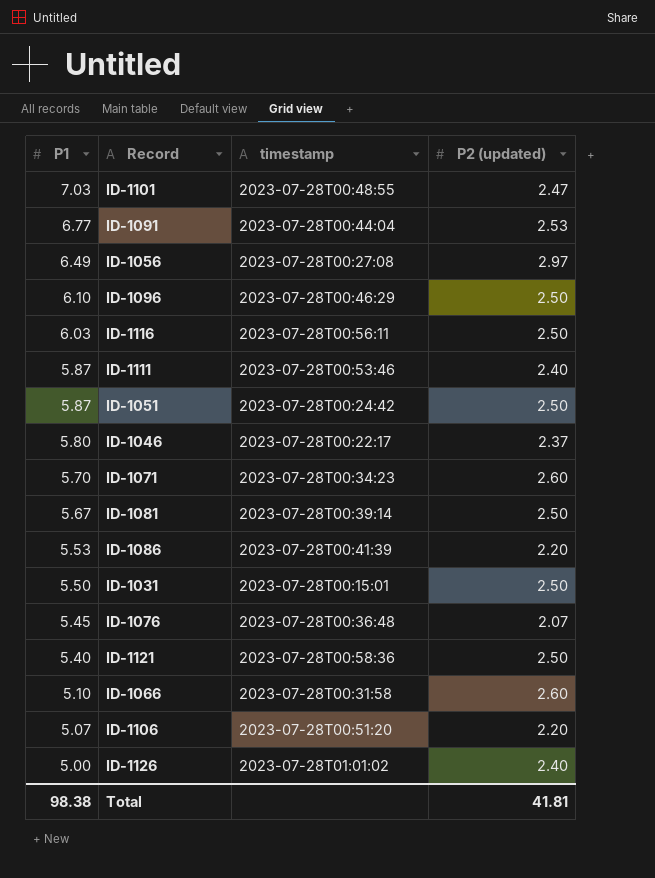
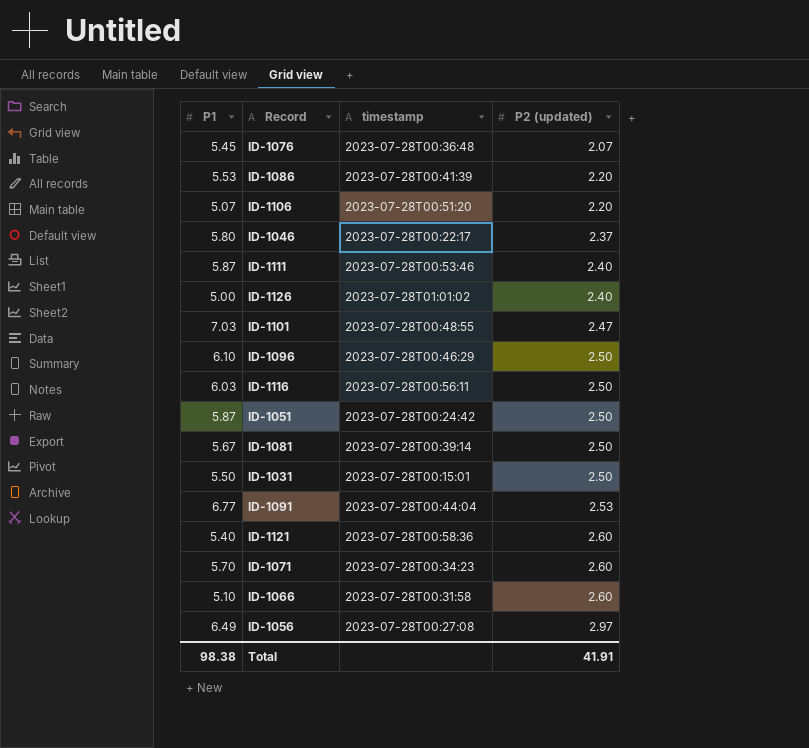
row order: P1 descending -> P2 (updated) ascending
ID-1121 | P2 (updated): 2.50 -> 2.60
Total | P2 (updated): 41.81 -> 41.91

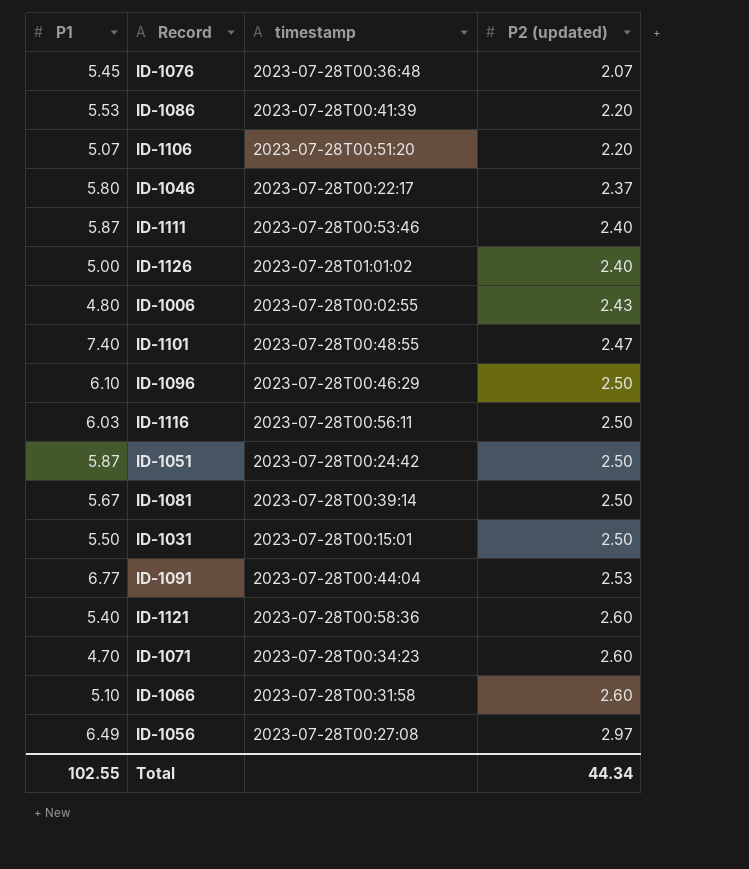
row ID-1006: none -> 4.80 | 2023-07-28T00:02:55 | 2.43
ID-1101 | P1: 7.03 -> 7.40
ID-1071 | P1: 5.70 -> 4.70
Total | P1: 98.38 -> 102.55
Total | P2 (updated): 41.91 -> 44.34

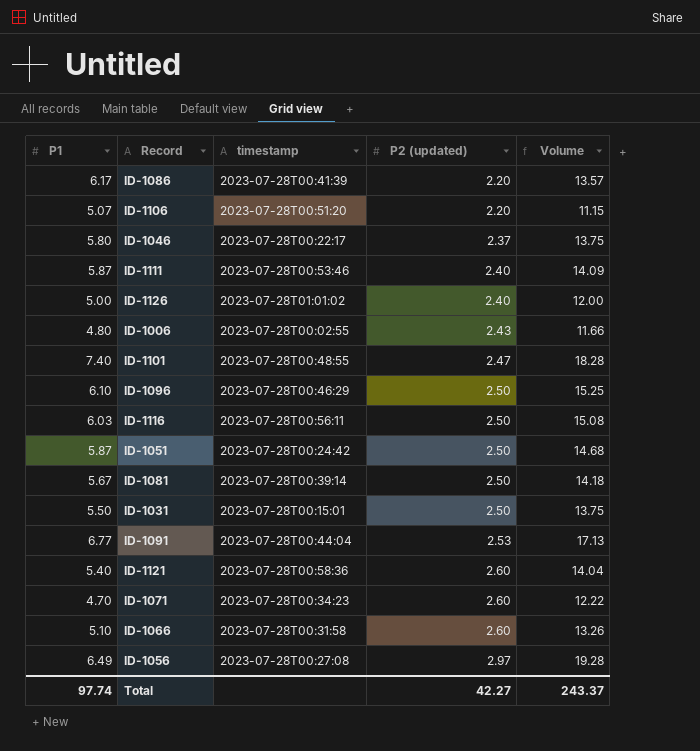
column Volume | formula: none -> [P1] * [P2 (updated)]
row ID-1076: 5.45 | 2023-07-28T00:36:48 | 2.07 -> none
ID-1086 | P1: 5.53 -> 6.17
Total | P1: 102.55 -> 97.74
Total | P2 (updated): 44.34 -> 42.27

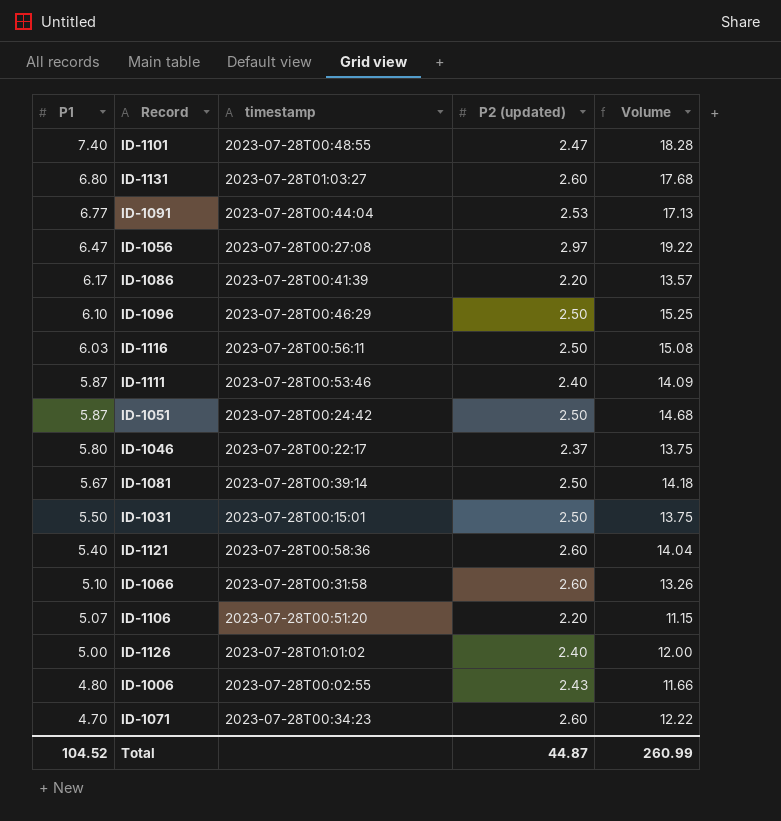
row order: P2 (updated) ascending -> P1 descending
row ID-1131: none -> 6.80 | 2023-07-28T01:03:27 | 2.60 | 17.68
ID-1056 | P1: 6.49 -> 6.47
ID-1056 | Volume: 19.28 -> 19.22
Total | P1: 97.74 -> 104.52
Total | P2 (updated): 42.27 -> 44.87
Total | Volume: 243.37 -> 260.99

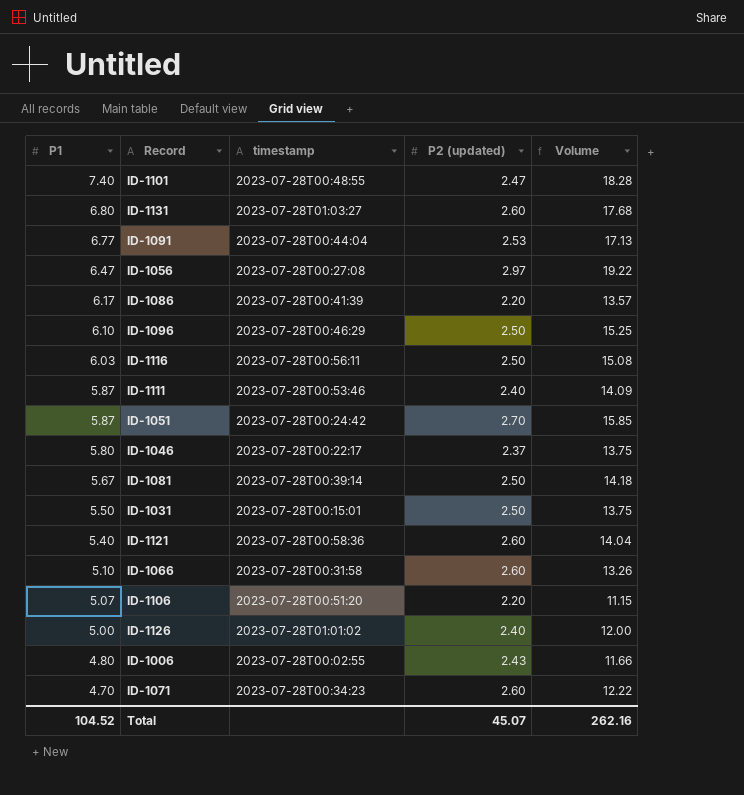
ID-1051 | P2 (updated): 2.50 -> 2.70
ID-1051 | Volume: 14.68 -> 15.85
Total | P2 (updated): 44.87 -> 45.07
Total | Volume: 260.99 -> 262.16

